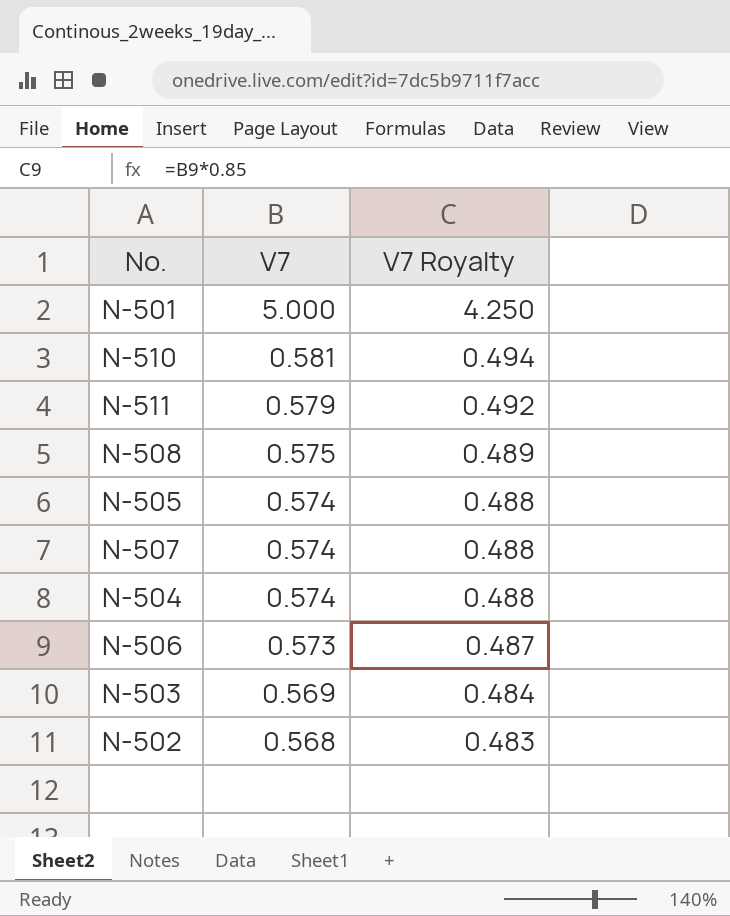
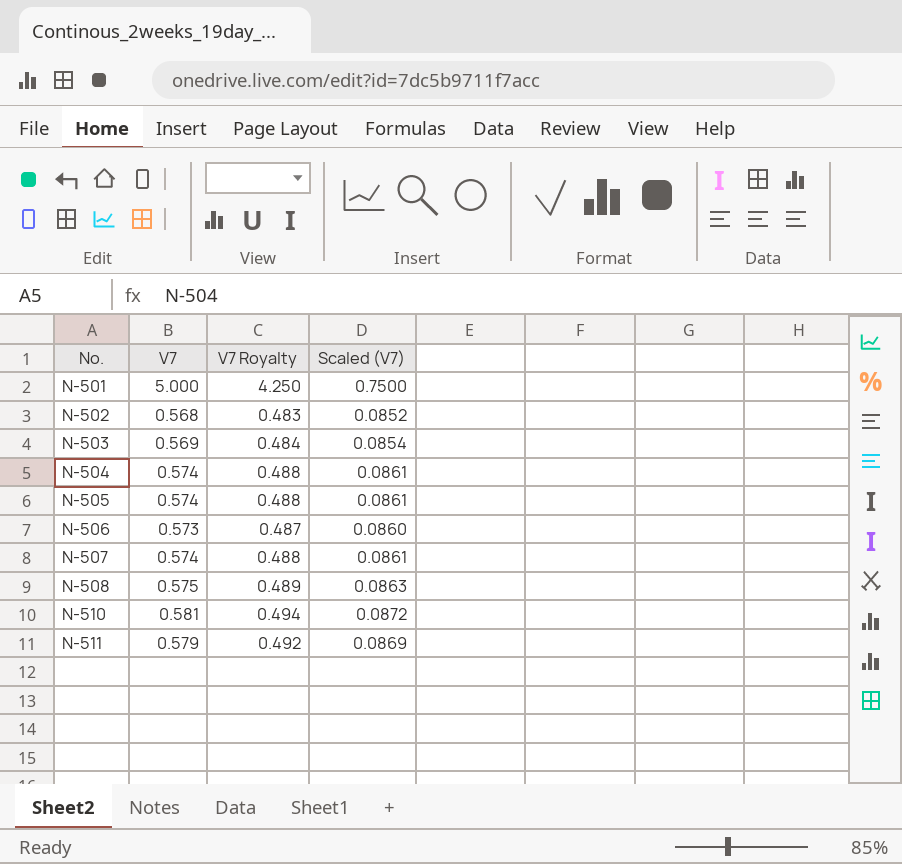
row order: V7 descending -> No. ascending
column Scaled (V7) | formula: none -> [V7] * 0.15

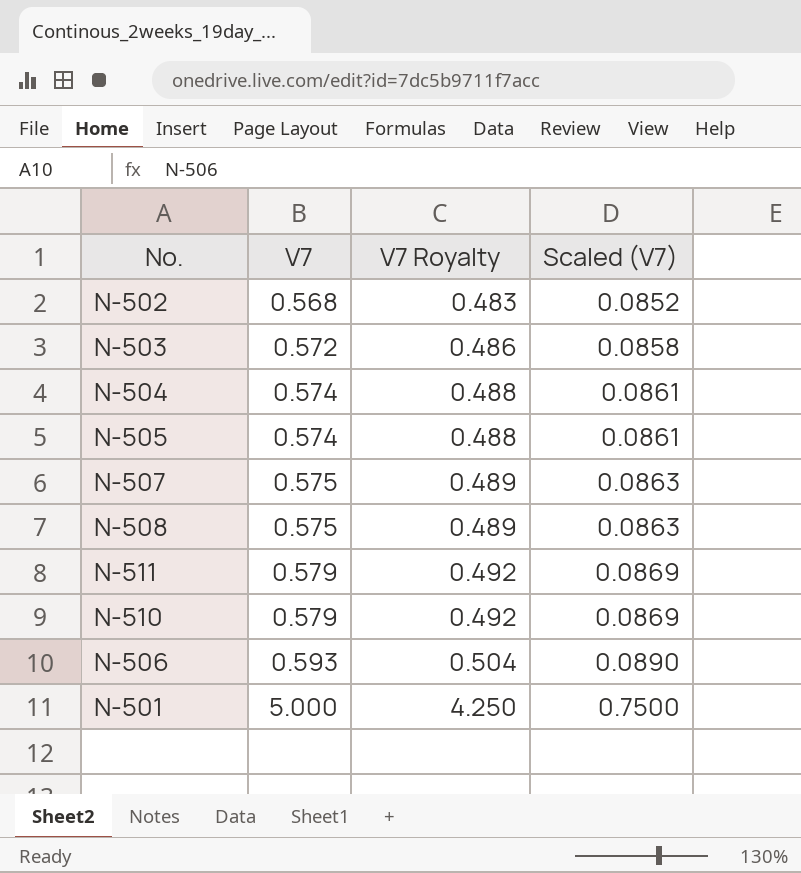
row order: No. ascending -> V7 ascending
N-503 | V7: 0.569 -> 0.572
N-503 | V7 Royalty: 0.484 -> 0.486
N-503 | Scaled (V7): 0.0854 -> 0.0858
N-507 | V7: 0.574 -> 0.575
N-507 | V7 Royalty: 0.488 -> 0.489
N-507 | Scaled (V7): 0.0861 -> 0.0863
N-510 | V7: 0.581 -> 0.579
N-510 | V7 Royalty: 0.494 -> 0.492
N-510 | Scaled (V7): 0.0872 -> 0.0869
N-506 | V7: 0.573 -> 0.593
N-506 | V7 Royalty: 0.487 -> 0.504
N-506 | Scaled (V7): 0.0860 -> 0.0890

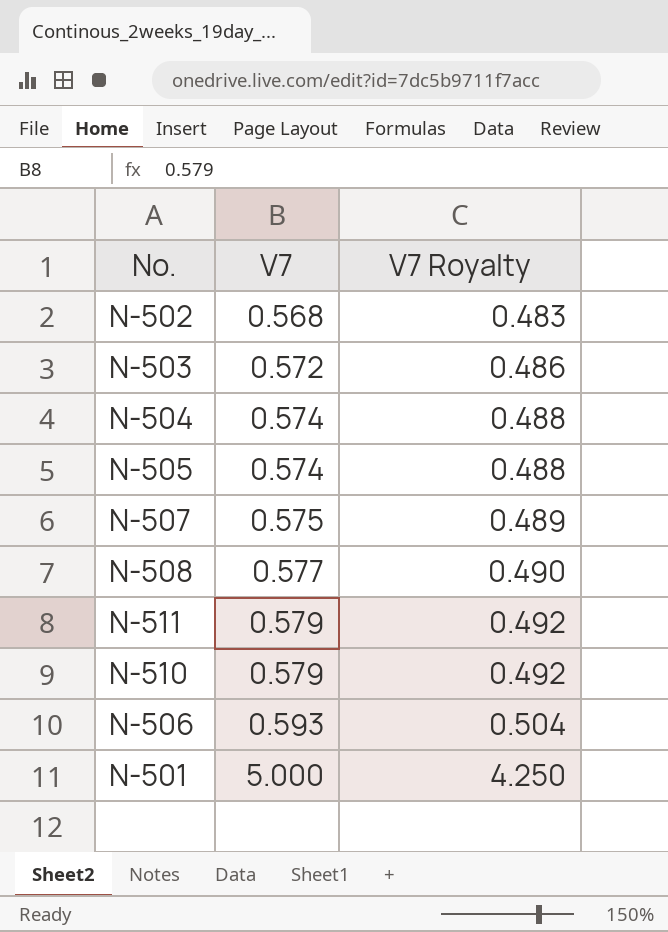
column Scaled (V7) | formula: [V7] * 0.15 -> none
N-508 | V7: 0.575 -> 0.577
N-508 | V7 Royalty: 0.489 -> 0.490

